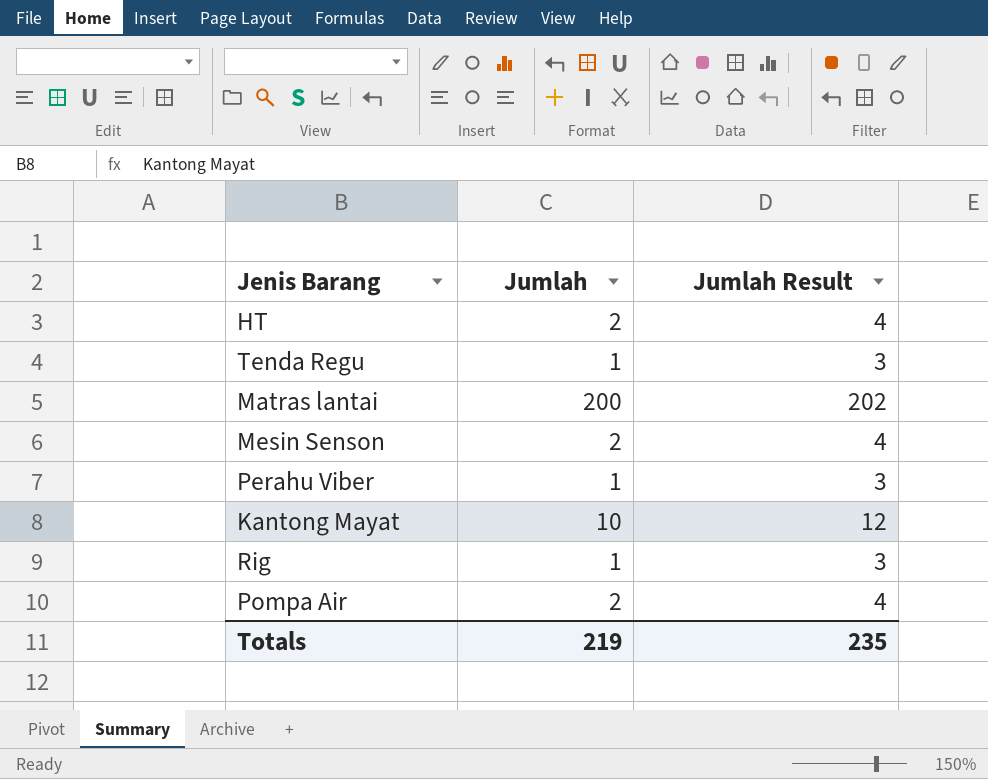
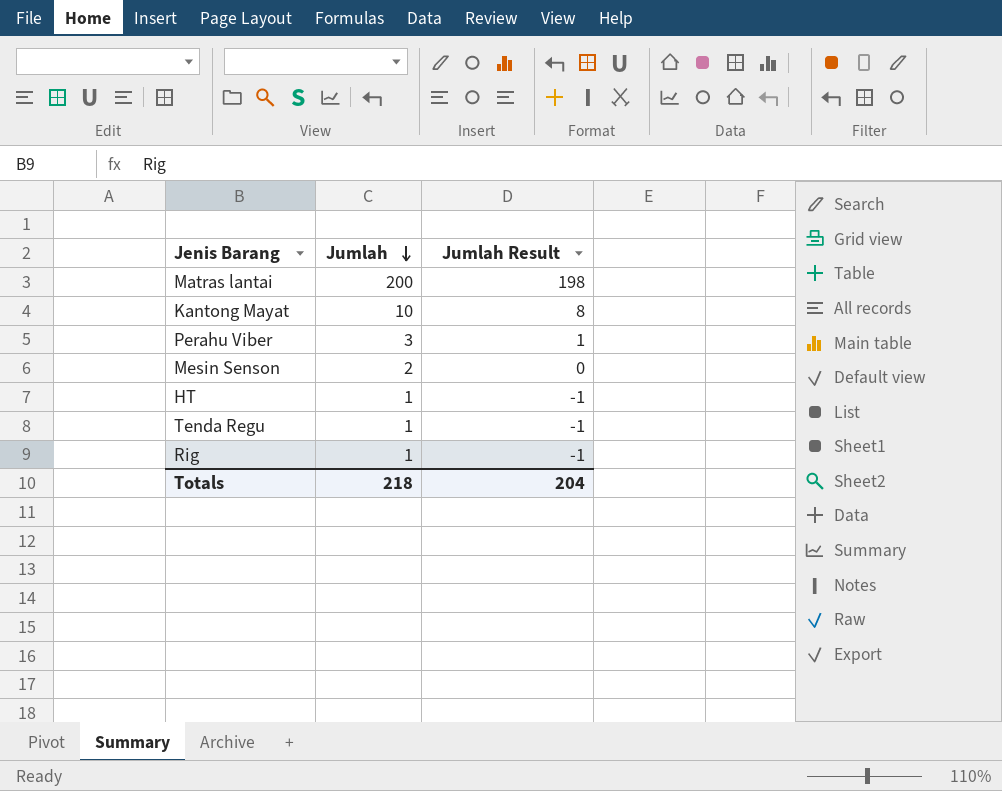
row order: none -> Jumlah descending
column Jumlah Result | formula: [Jumlah] + 2 -> [Jumlah] - 2
row Pompa Air: 2 | 4 -> none
Perahu Viber | Jumlah: 1 -> 3
HT | Jumlah: 2 -> 1
Totals | Jumlah: 219 -> 218
Totals | Jumlah Result: 235 -> 204

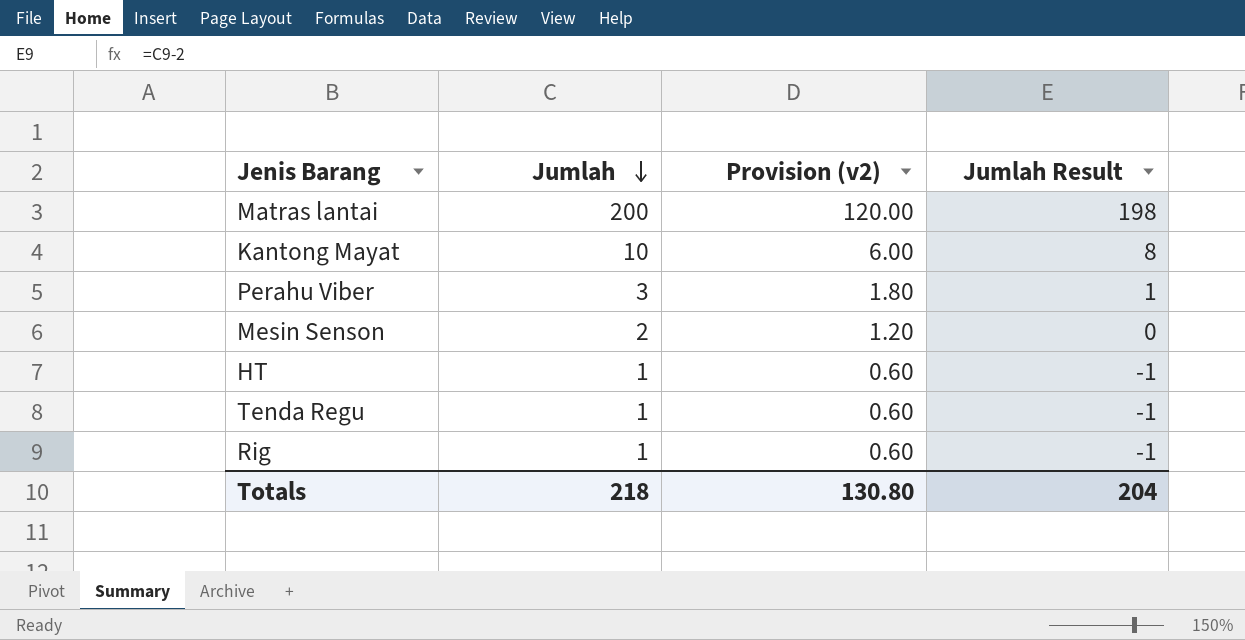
column Provision (v2) | formula: none -> [Jumlah] * 0.6

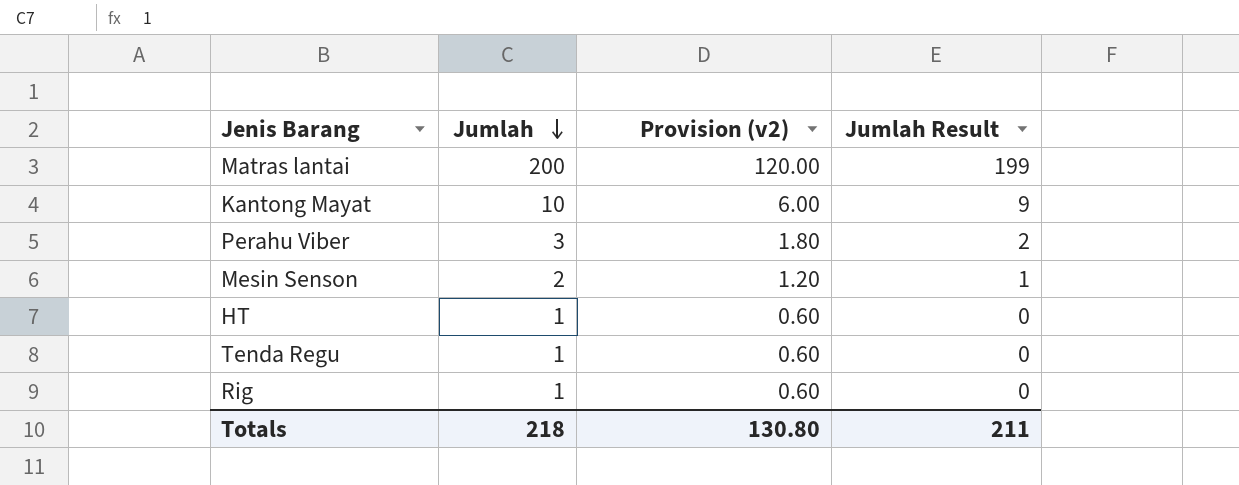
column Jumlah Result | formula: [Jumlah] - 2 -> [Jumlah] - 1
Totals | Jumlah Result: 204 -> 211

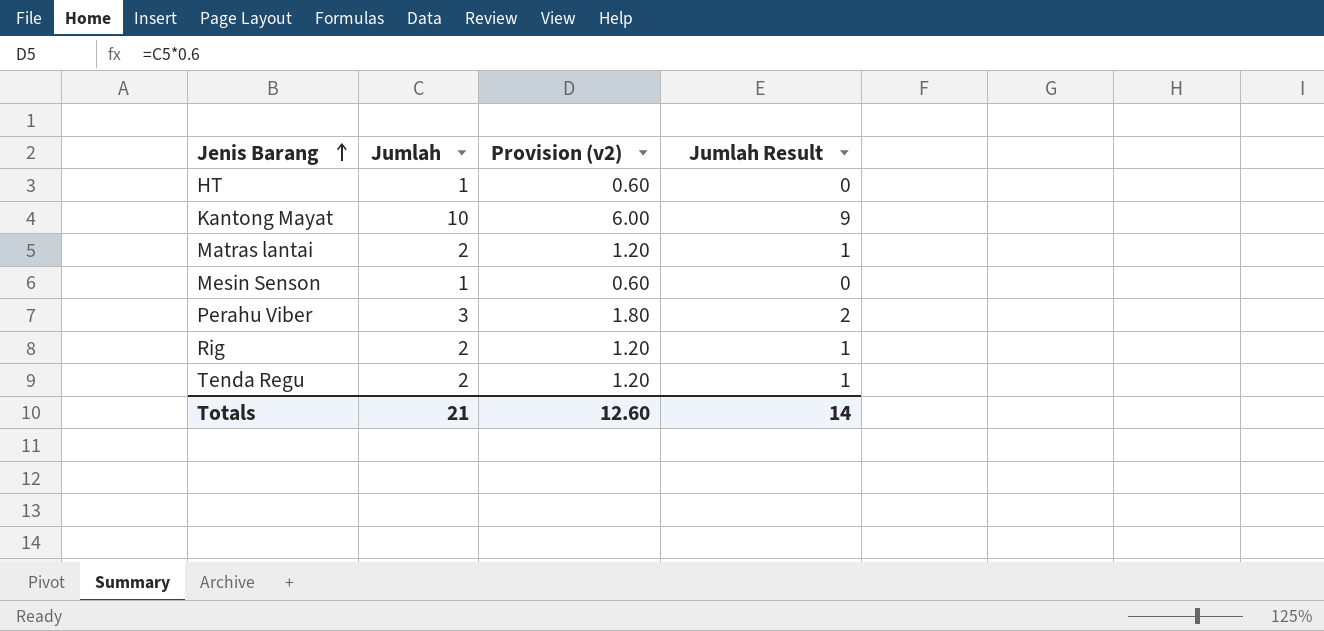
row order: Jumlah descending -> Jenis Barang ascending
Matras lantai | Jumlah: 200 -> 2
Matras lantai | Provision (v2): 120.00 -> 1.20
Matras lantai | Jumlah Result: 199 -> 1
Mesin Senson | Jumlah: 2 -> 1
Mesin Senson | Provision (v2): 1.20 -> 0.60
Mesin Senson | Jumlah Result: 1 -> 0
Rig | Jumlah: 1 -> 2
Rig | Provision (v2): 0.60 -> 1.20
Rig | Jumlah Result: 0 -> 1
Tenda Regu | Jumlah: 1 -> 2
Tenda Regu | Provision (v2): 0.60 -> 1.20
Tenda Regu | Jumlah Result: 0 -> 1
Totals | Jumlah: 218 -> 21
Totals | Provision (v2): 130.80 -> 12.60
Totals | Jumlah Result: 211 -> 14

